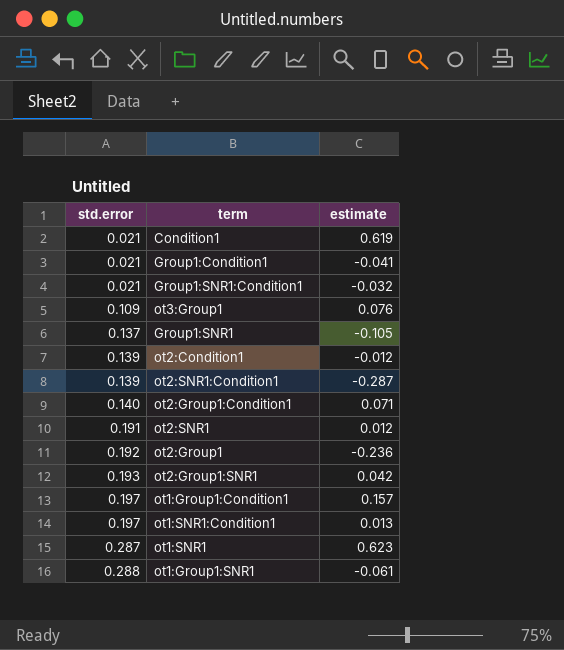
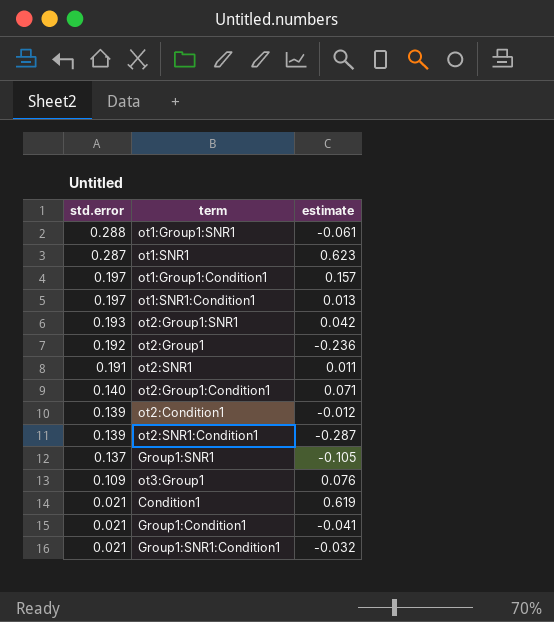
row order: std.error ascending -> std.error descending
ot2:SNR1 | estimate: 0.012 -> 0.011

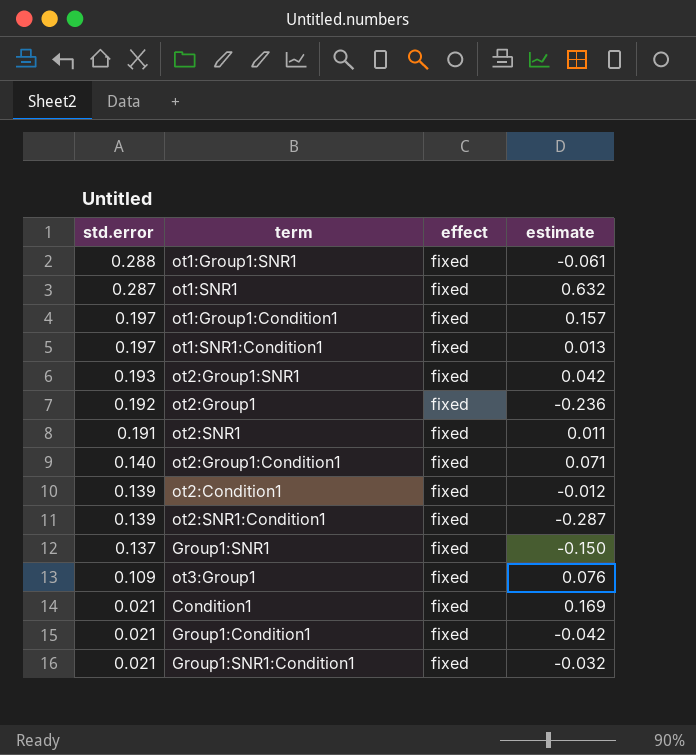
column effect | position: none -> 3
ot1:SNR1 | estimate: 0.623 -> 0.632
Group1:SNR1 | estimate: -0.105 -> -0.150
Condition1 | estimate: 0.619 -> 0.169
Group1:Condition1 | estimate: -0.041 -> -0.042

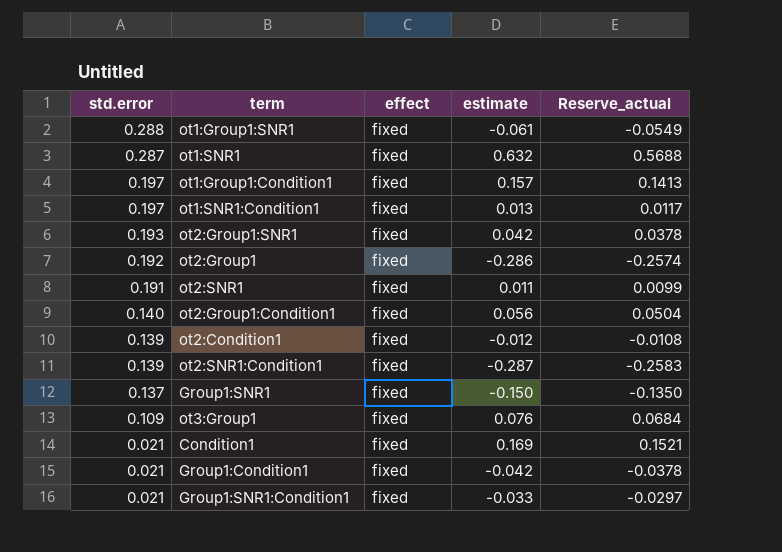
column Reserve_actual | formula: none -> [estimate] * 0.9
ot2:Group1 | estimate: -0.236 -> -0.286
ot2:Group1:Condition1 | estimate: 0.071 -> 0.056
Group1:SNR1:Condition1 | estimate: -0.032 -> -0.033

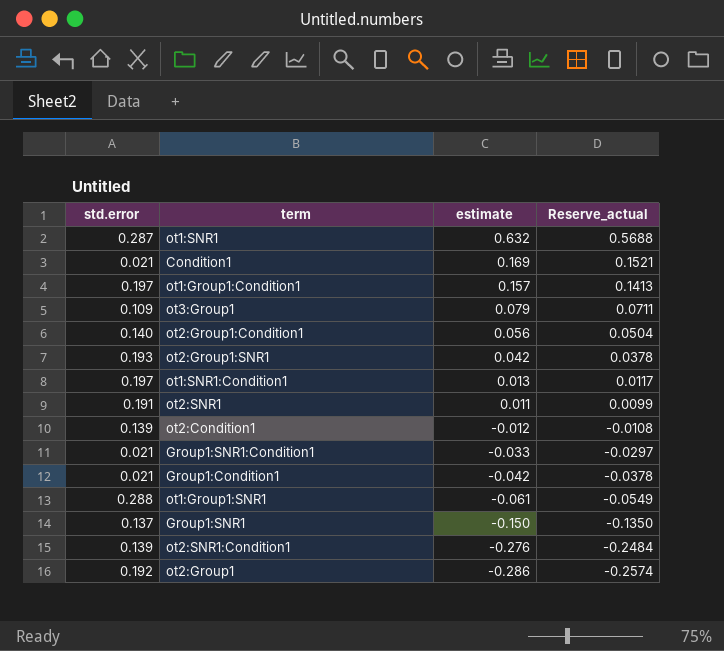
row order: std.error descending -> estimate descending
column effect | position: 3 -> none
ot3:Group1 | estimate: 0.076 -> 0.079
ot3:Group1 | Reserve_actual: 0.0684 -> 0.0711
ot2:SNR1:Condition1 | estimate: -0.287 -> -0.276
ot2:SNR1:Condition1 | Reserve_actual: -0.2583 -> -0.2484

